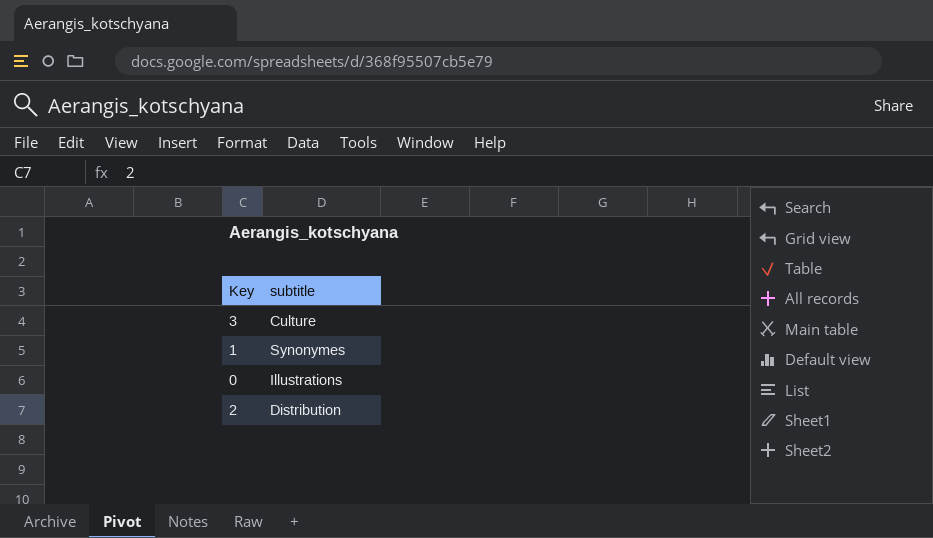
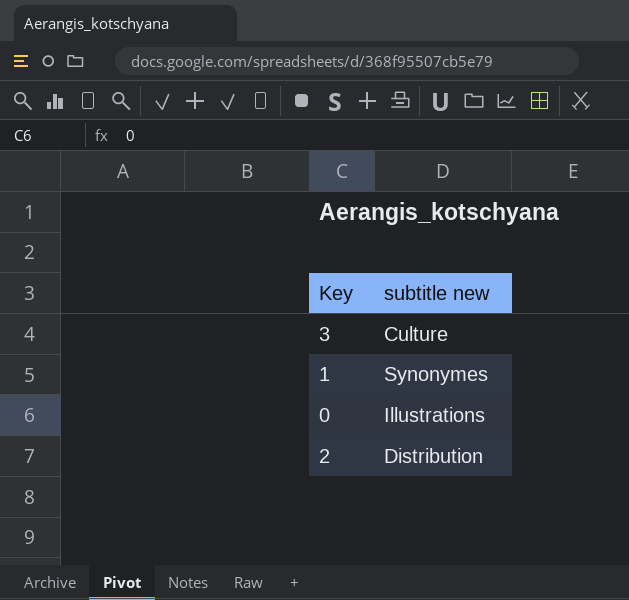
column name: subtitle -> subtitle new

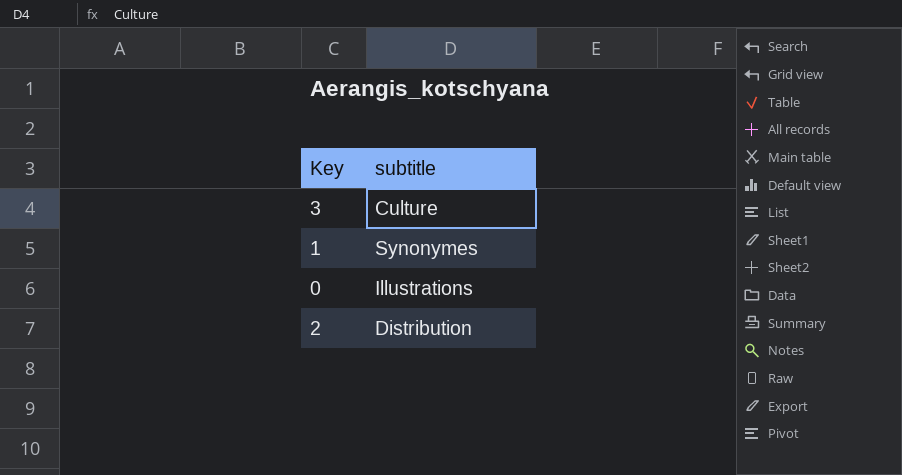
column name: subtitle new -> subtitle

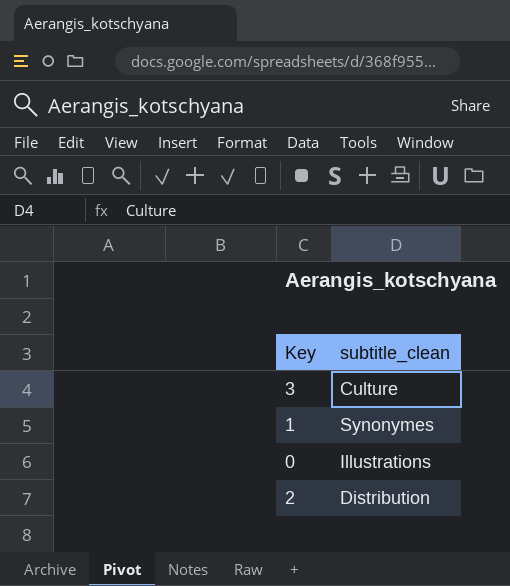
column name: subtitle -> subtitle_clean

